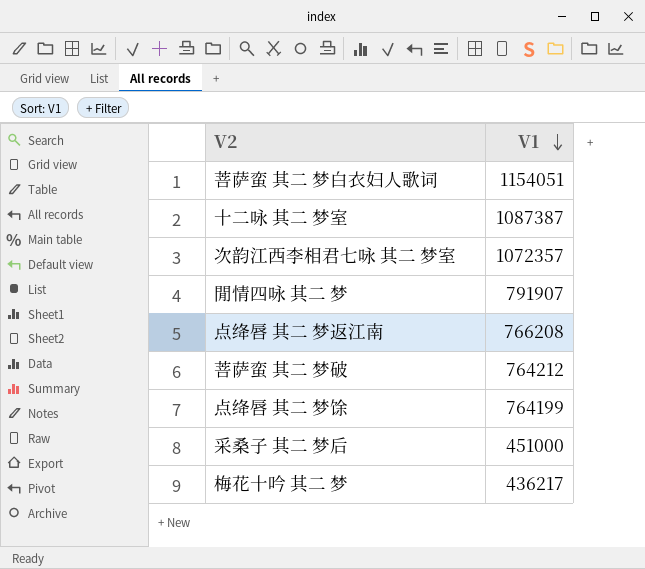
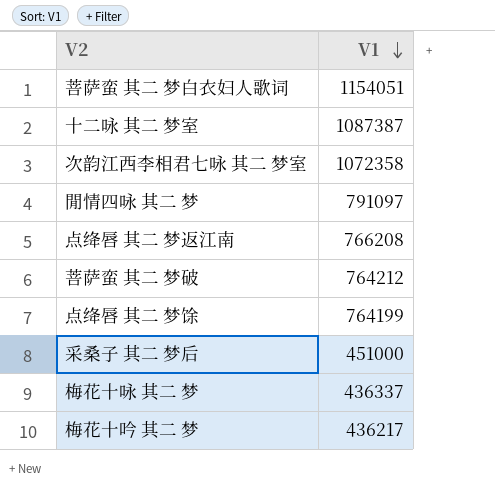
次韵江西李相君七咏 其二 梦室 | V1: 1072357 -> 1072358
閒情四咏 其二 梦 | V1: 791907 -> 791097
row 梅花十咏 其二 梦: none -> 436337

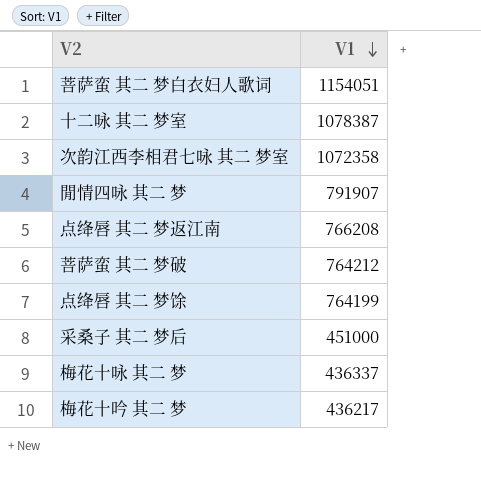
十二咏 其二 梦室 | V1: 1087387 -> 1078387
閒情四咏 其二 梦 | V1: 791097 -> 791907

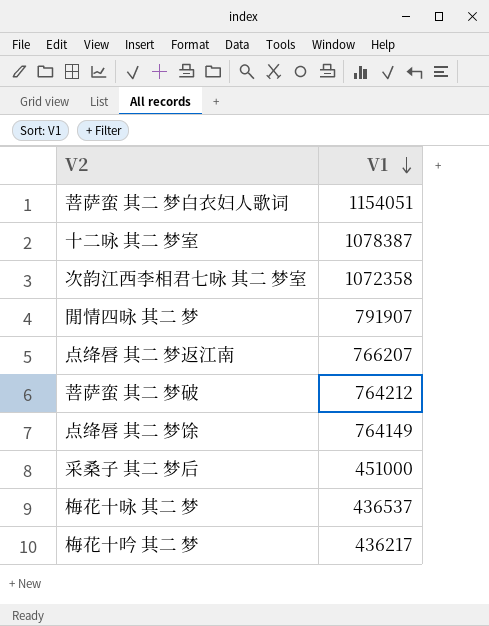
点绛唇 其二 梦返江南 | V1: 766208 -> 766207
点绛唇 其二 梦馀 | V1: 764199 -> 764149
梅花十咏 其二 梦 | V1: 436337 -> 436537

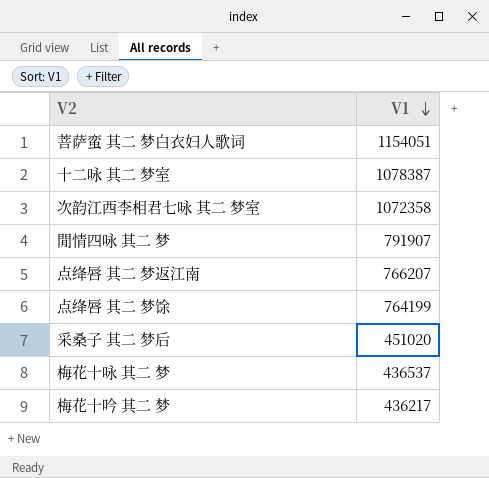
row 菩萨蛮 其二 梦破: 764212 -> none
点绛唇 其二 梦馀 | V1: 764149 -> 764199
采桑子 其二 梦后 | V1: 451000 -> 451020

